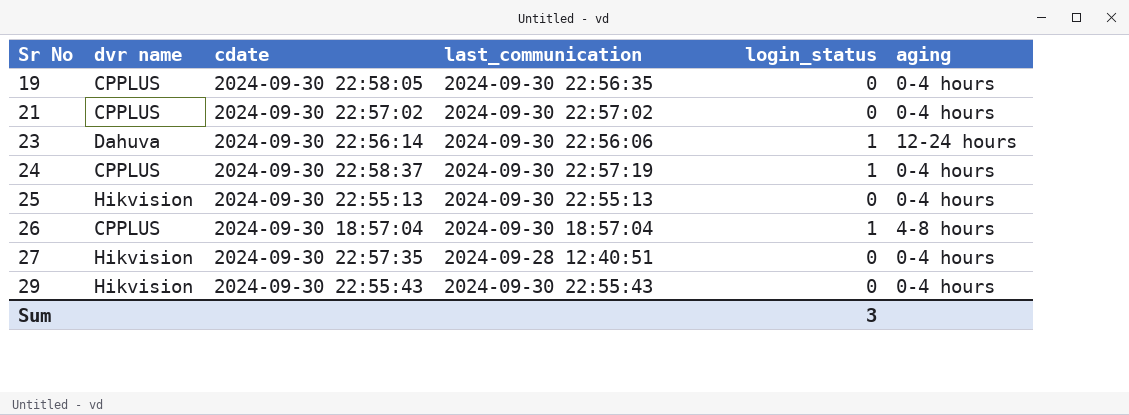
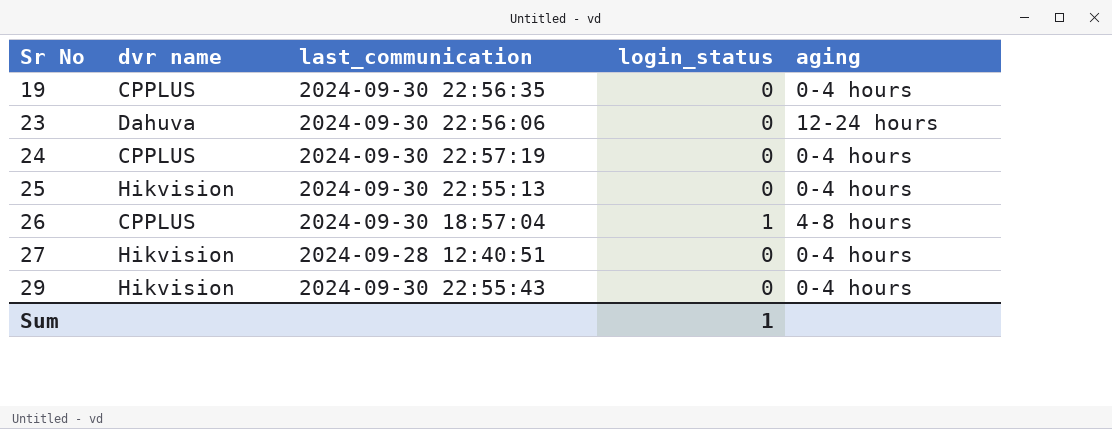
column cdate | position: 3 -> none
row 21: CPPLUS | 2024-09-30 22:57:02 | 2024-09-30 22:57:02 | 0 | 0-4 hours -> none
23 | login_status: 1 -> 0
24 | login_status: 1 -> 0
Sum | login_status: 3 -> 1

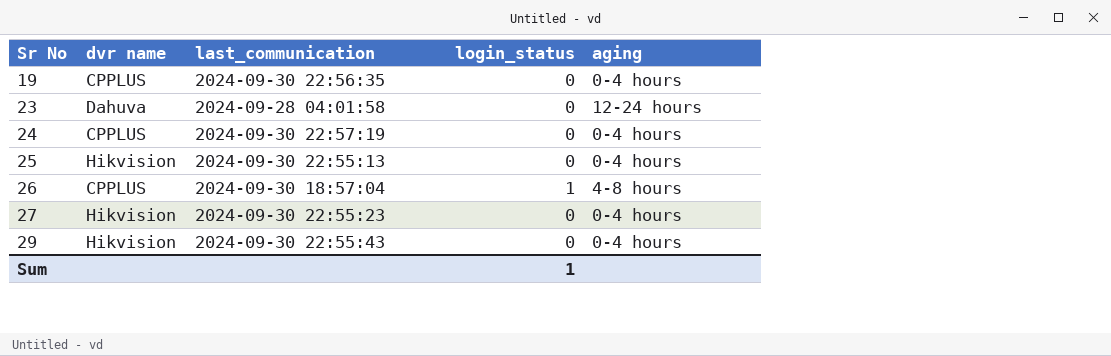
23 | last_communication: 2024-09-30 22:56:06 -> 2024-09-28 04:01:58
27 | last_communication: 2024-09-28 12:40:51 -> 2024-09-30 22:55:23

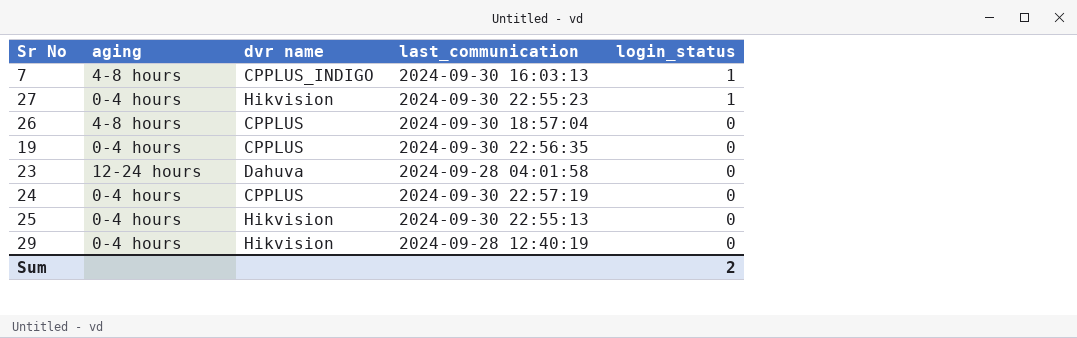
row order: Sr No ascending -> login_status descending
column aging | position: 5 -> 2
row 7: none -> 4-8 hours | CPPLUS_INDIGO | 2024-09-30 16:03:13 | 1
27 | login_status: 0 -> 1
26 | login_status: 1 -> 0
29 | last_communication: 2024-09-30 22:55:43 -> 2024-09-28 12:40:19
Sum | login_status: 1 -> 2

